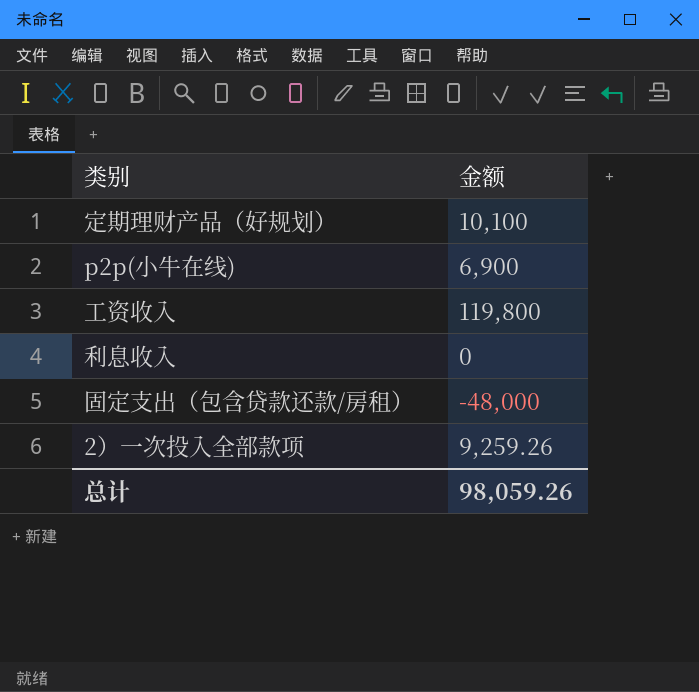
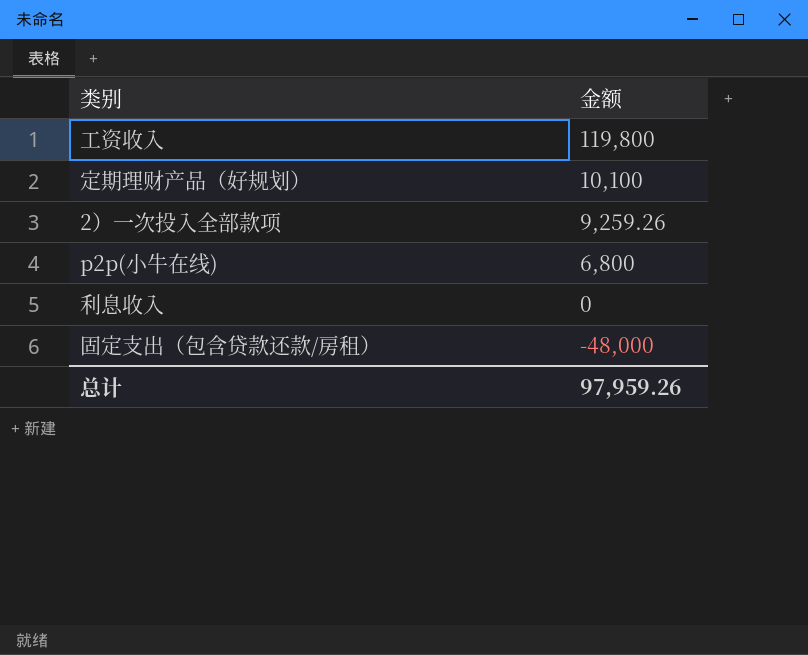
row order: none -> 金额 descending
p2p(小牛在线) | 金额: 6,900 -> 6,800
总计 | 金额: 98,059.26 -> 97,959.26

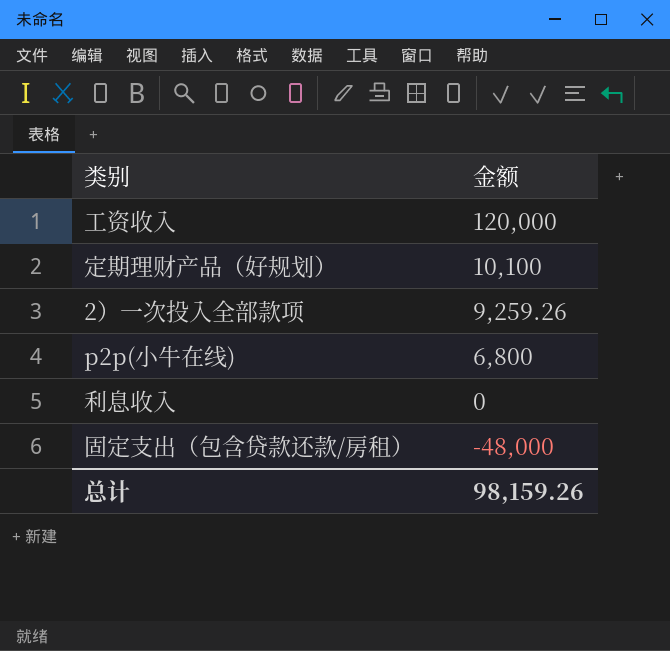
工资收入 | 金额: 119,800 -> 120,000
总计 | 金额: 97,959.26 -> 98,159.26

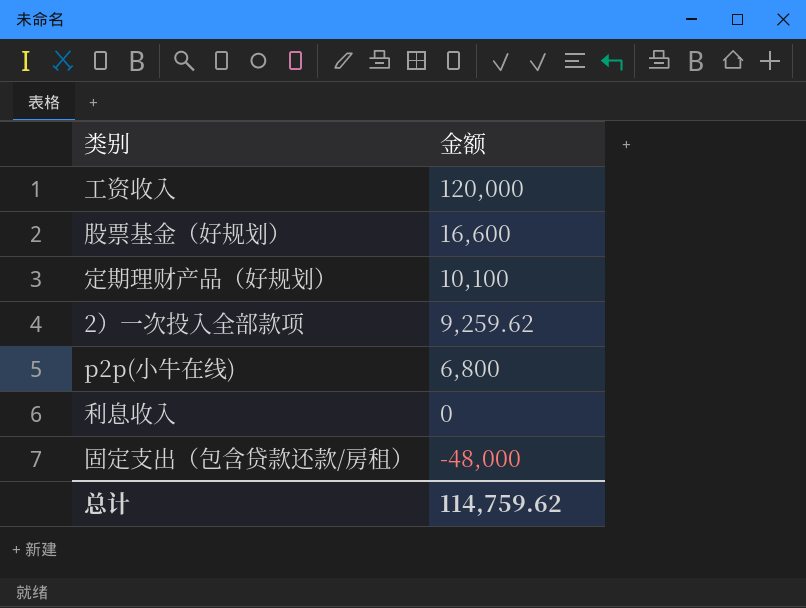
row 股票基金（好规划）: none -> 16,600
2）一次投入全部款项 | 金额: 9,259.26 -> 9,259.62
总计 | 金额: 98,159.26 -> 114,759.62

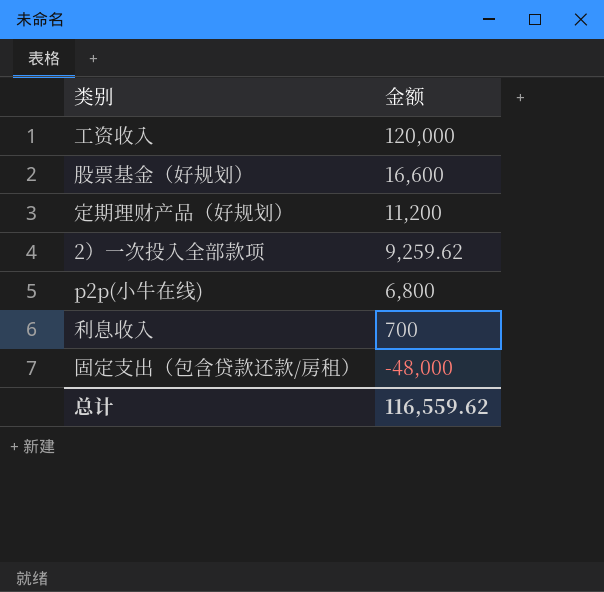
定期理财产品（好规划） | 金额: 10,100 -> 11,200
利息收入 | 金额: 0 -> 700
总计 | 金额: 114,759.62 -> 116,559.62

